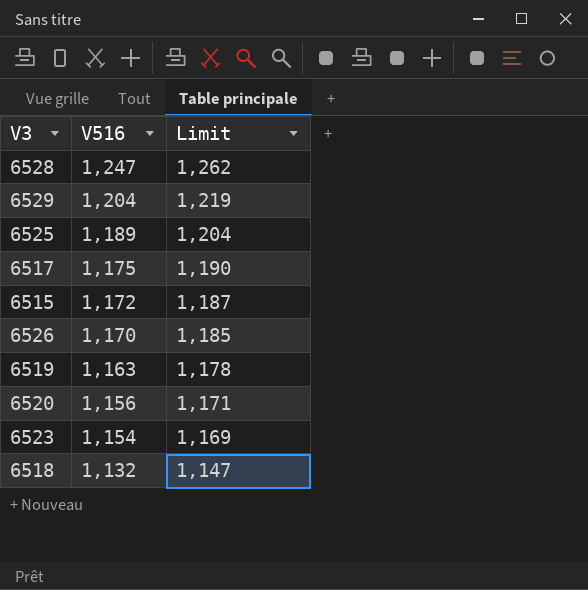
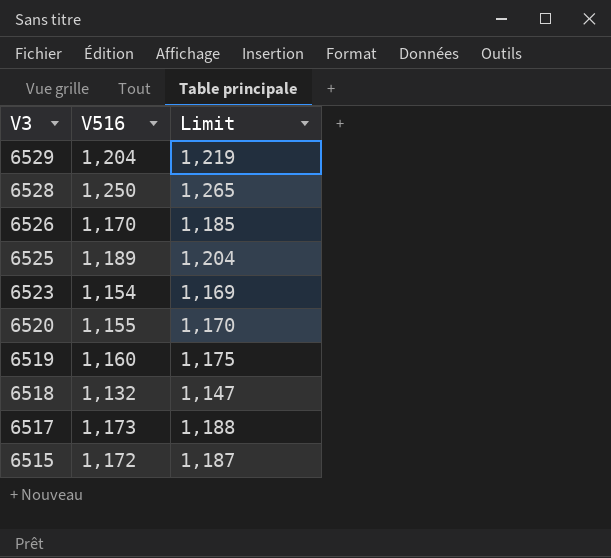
row order: V516 descending -> V3 descending
6528 | V516: 1,247 -> 1,250
6528 | Limit: 1,262 -> 1,265
6520 | V516: 1,156 -> 1,155
6520 | Limit: 1,171 -> 1,170
6519 | V516: 1,163 -> 1,160
6519 | Limit: 1,178 -> 1,175
6517 | V516: 1,175 -> 1,173
6517 | Limit: 1,190 -> 1,188

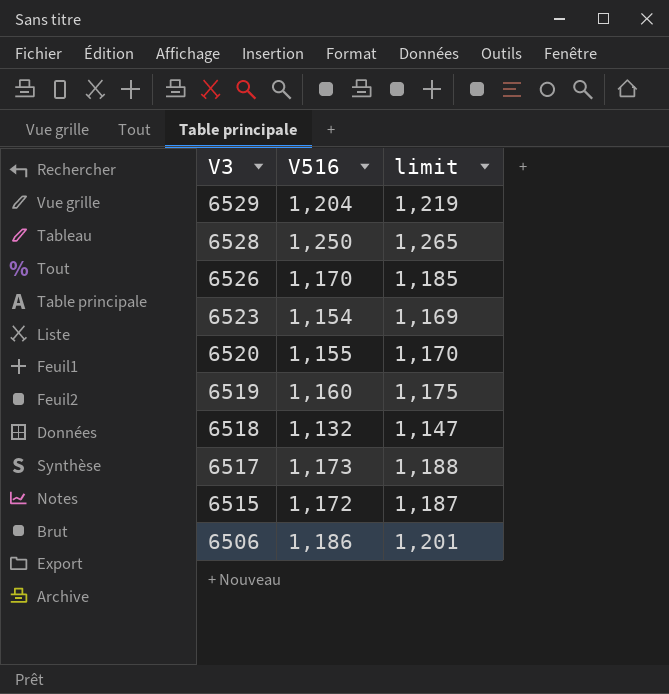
column name: Limit -> limit
row 6525: 1,189 | 1,204 -> none
row 6506: none -> 1,186 | 1,201

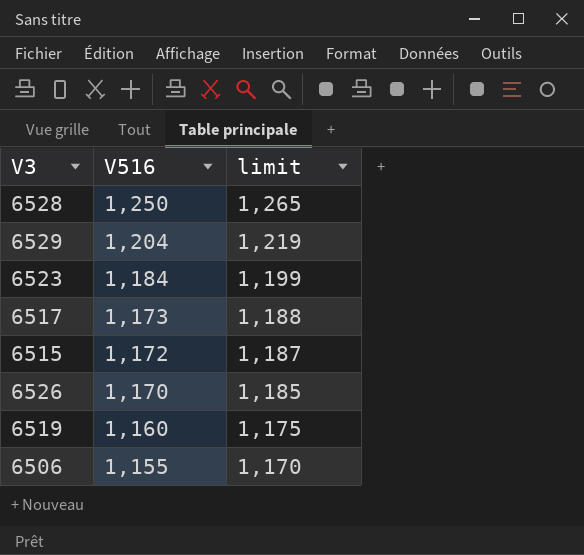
row order: V3 descending -> V516 descending
row 6520: 1,155 | 1,170 -> none
row 6518: 1,132 | 1,147 -> none
6523 | V516: 1,154 -> 1,184
6523 | limit: 1,169 -> 1,199
6506 | V516: 1,186 -> 1,155
6506 | limit: 1,201 -> 1,170

